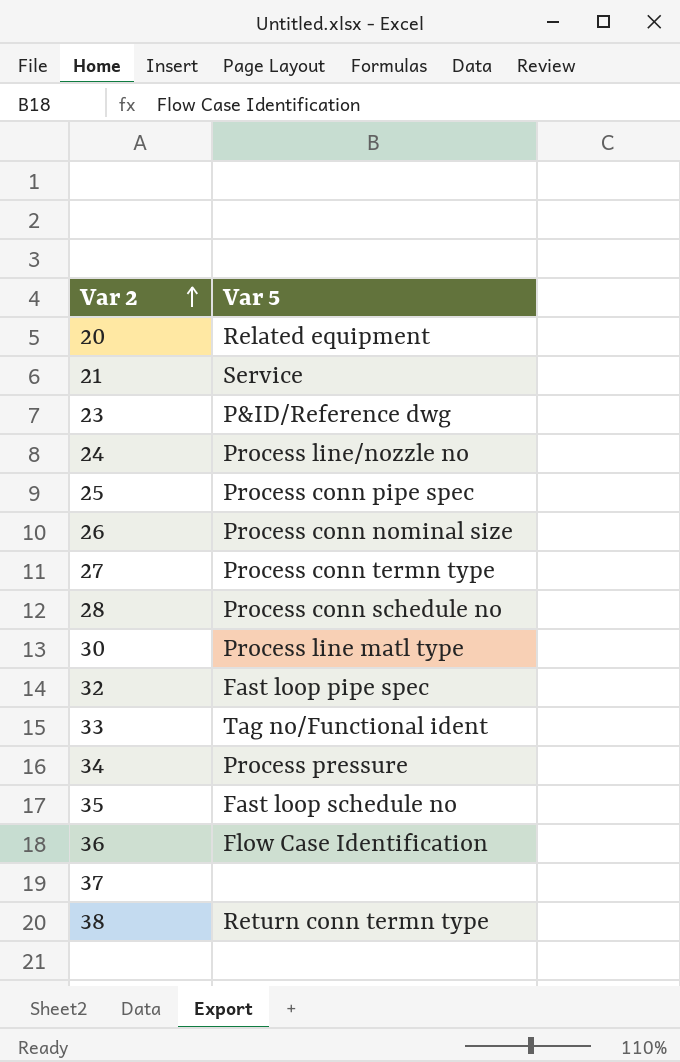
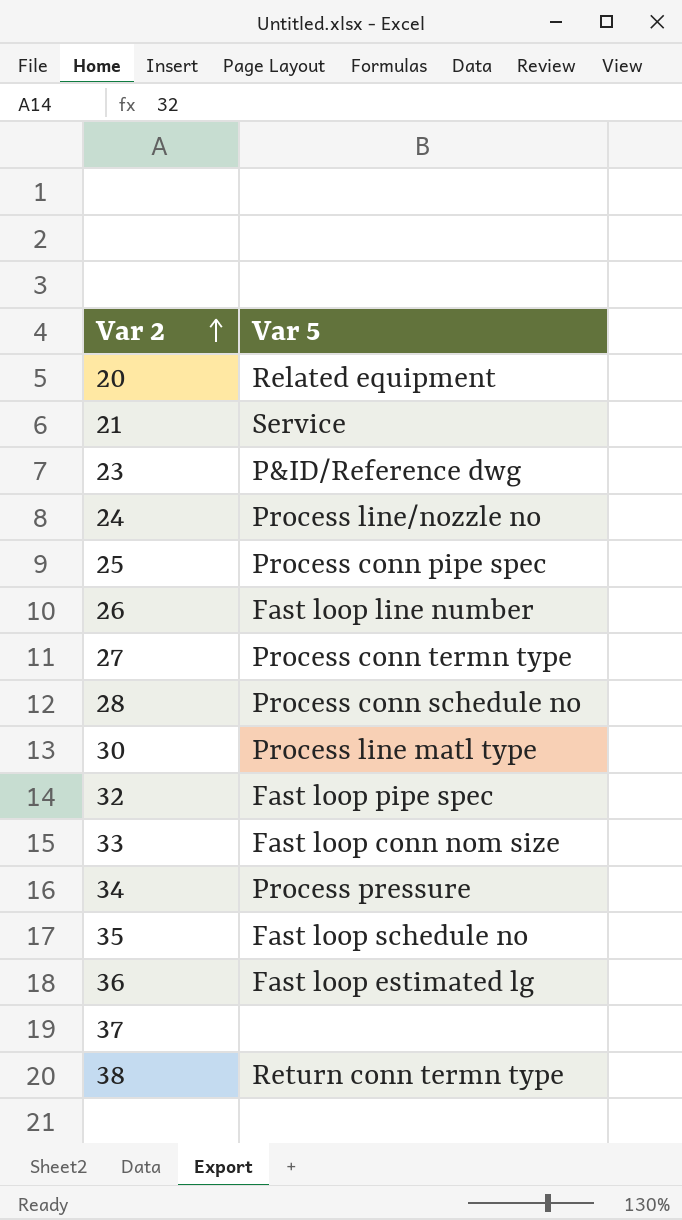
26 | Var 5: Process conn nominal size -> Fast loop line number
33 | Var 5: Tag no/Functional ident -> Fast loop conn nom size
36 | Var 5: Flow Case Identification -> Fast loop estimated lg

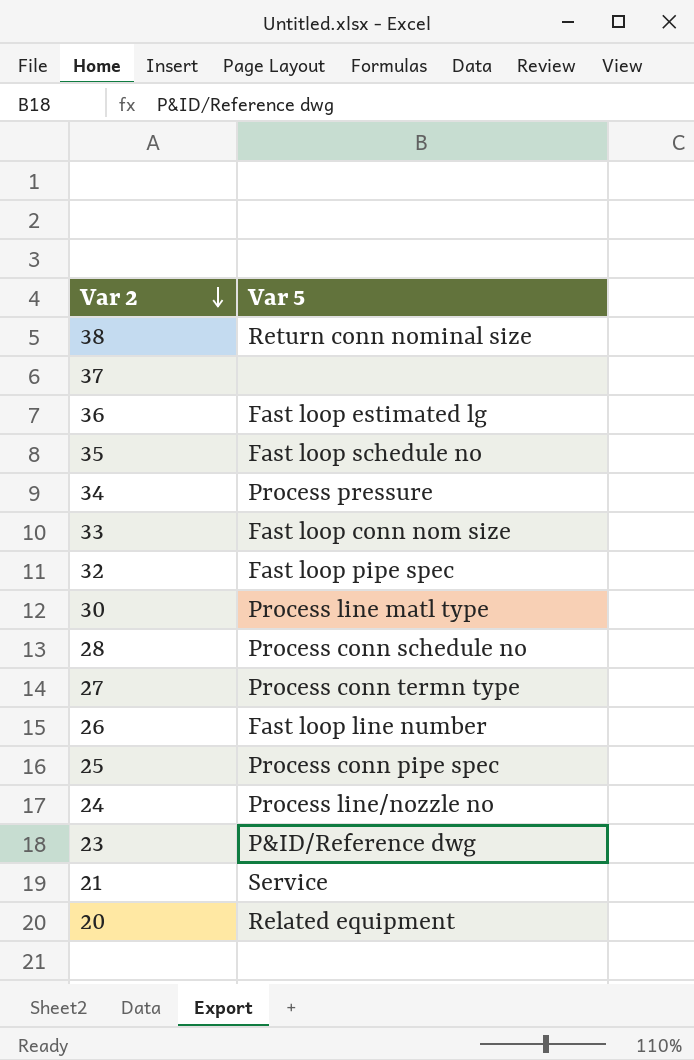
row order: Var 2 ascending -> Var 2 descending
38 | Var 5: Return conn termn type -> Return conn nominal size

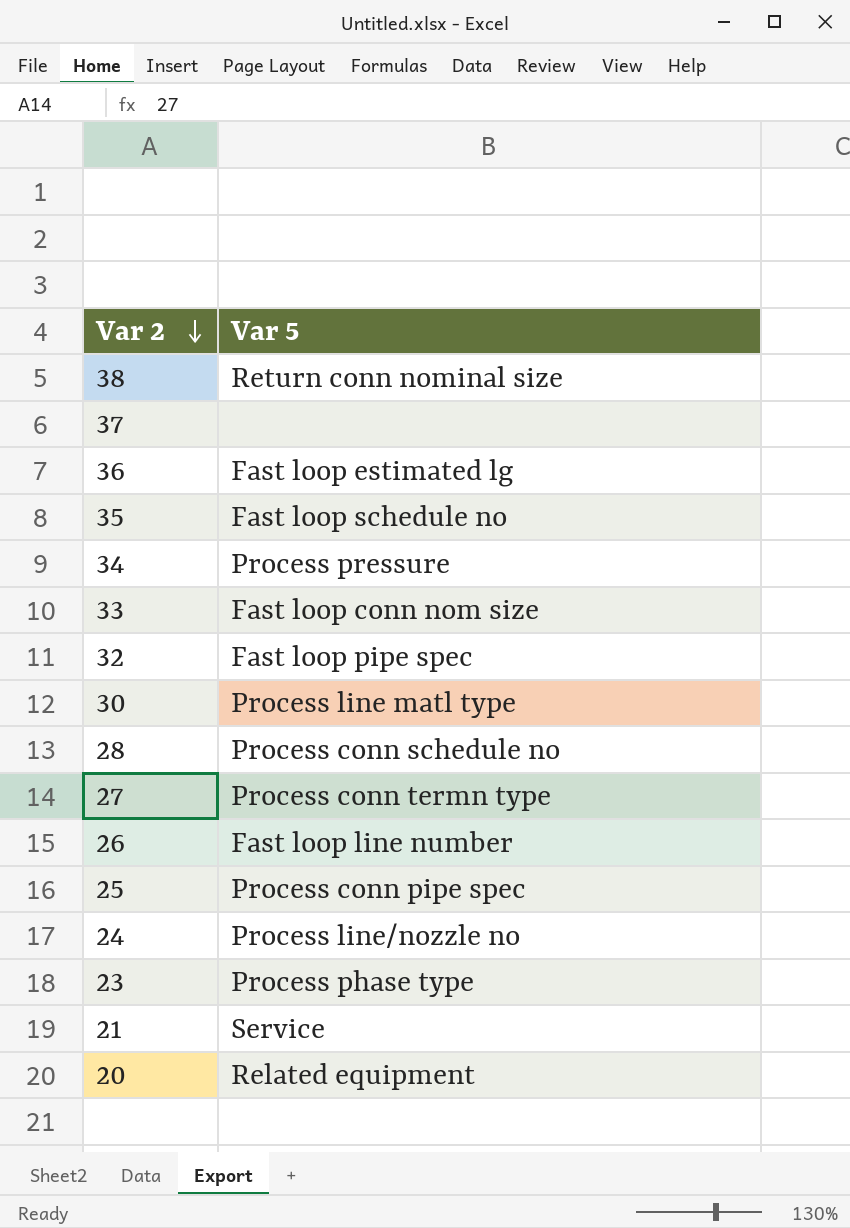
23 | Var 5: P&ID/Reference dwg -> Process phase type

